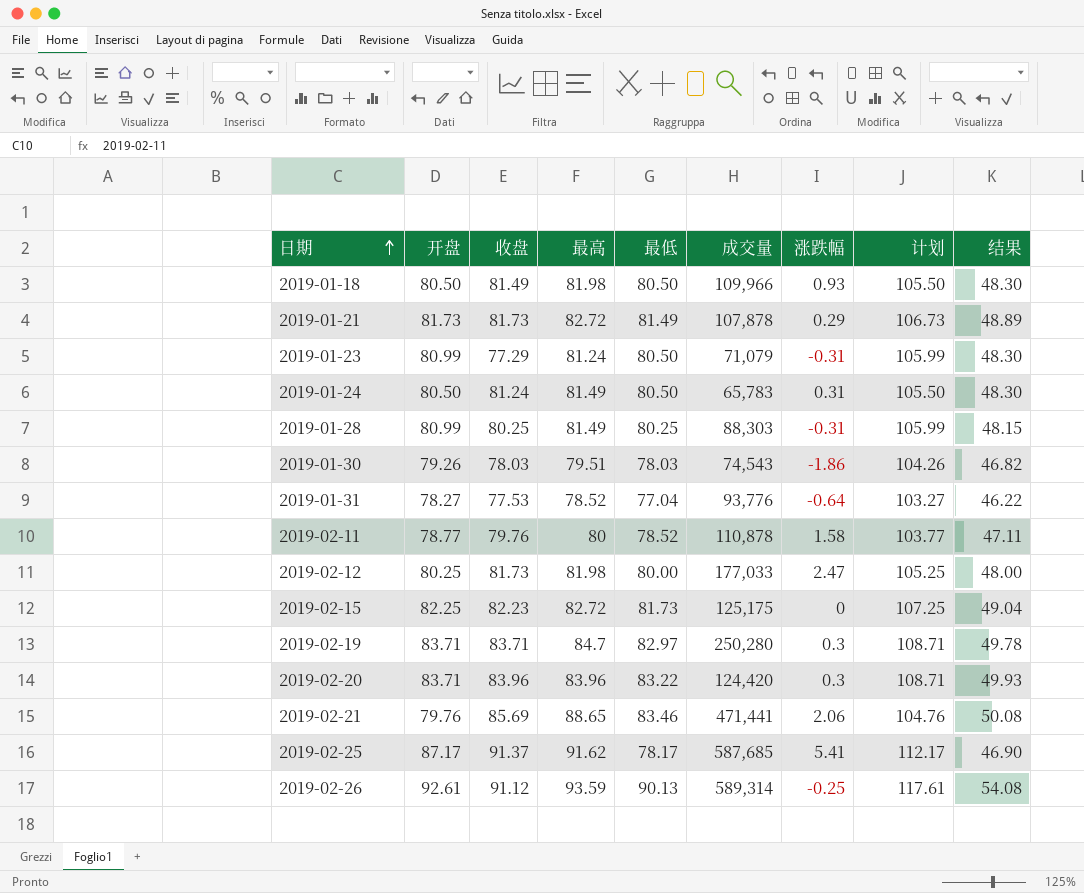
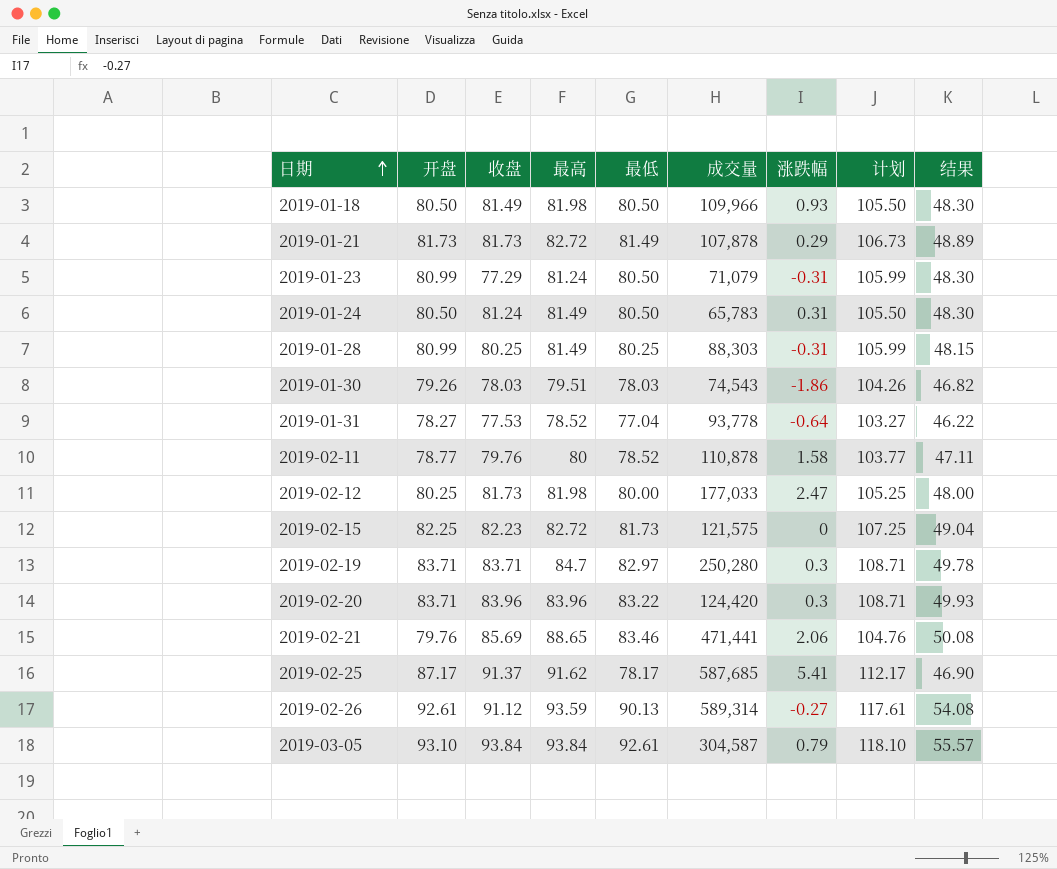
2019-01-31 | 成交量: 93,776 -> 93,778
2019-02-15 | 成交量: 125,175 -> 121,575
2019-02-26 | 涨跌幅: -0.25 -> -0.27
row 2019-03-05: none -> 93.10 | 93.84 | 93.84 | 92.61 | 304,587 | 0.79 | 118.10 | 55.57

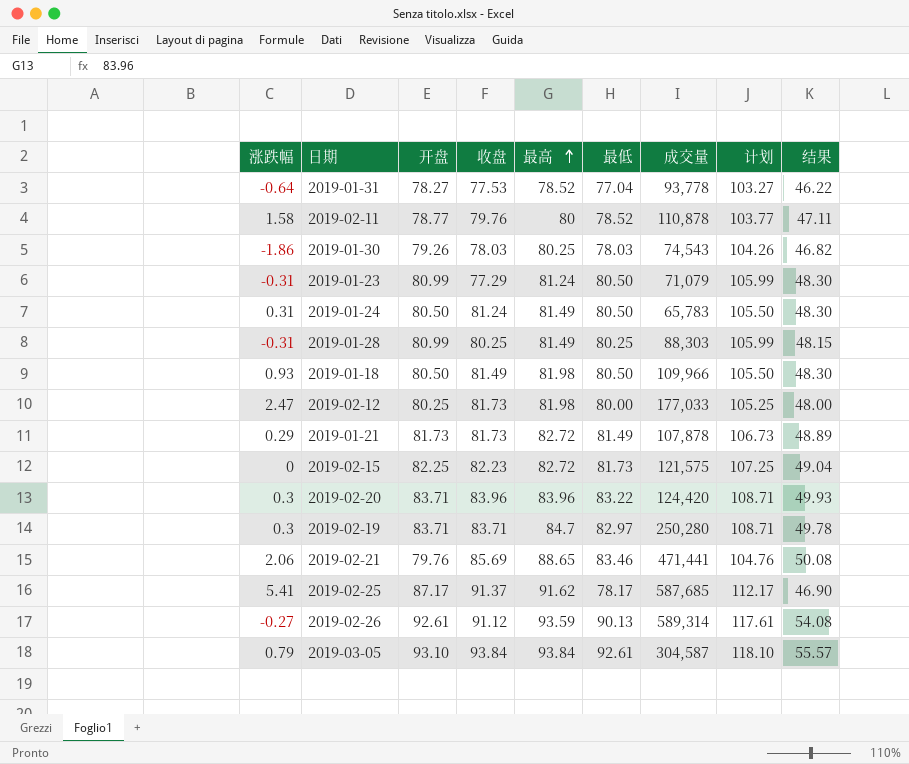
row order: 日期 ascending -> 最高 ascending
column 涨跌幅 | position: 7 -> 1
2019-01-30 | 最高: 79.51 -> 80.25

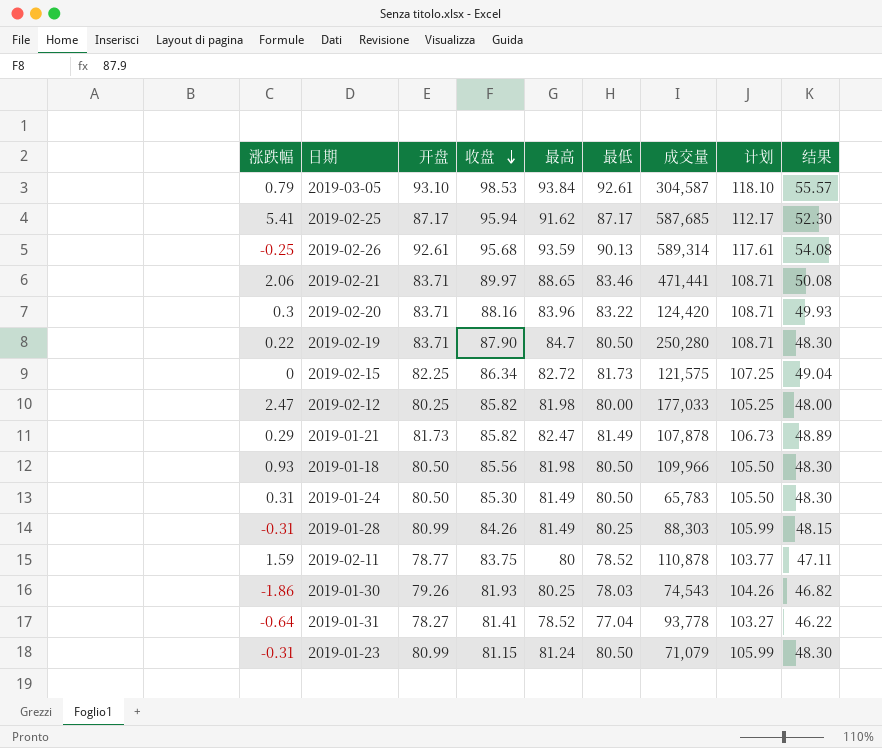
row order: 最高 ascending -> 收盘 descending
2019-03-05 | 收盘: 93.84 -> 98.53
2019-02-25 | 收盘: 91.37 -> 95.94
2019-02-25 | 最低: 78.17 -> 87.17
2019-02-25 | 结果: 46.90 -> 52.30
2019-02-26 | 涨跌幅: -0.27 -> -0.25
2019-02-26 | 收盘: 91.12 -> 95.68
2019-02-21 | 开盘: 79.76 -> 83.71
2019-02-21 | 收盘: 85.69 -> 89.97
2019-02-21 | 计划: 104.76 -> 108.71
2019-02-20 | 收盘: 83.96 -> 88.16
2019-02-19 | 涨跌幅: 0.3 -> 0.22
2019-02-19 | 收盘: 83.71 -> 87.90
2019-02-19 | 最低: 82.97 -> 80.50
2019-02-19 | 结果: 49.78 -> 48.30
2019-02-15 | 收盘: 82.23 -> 86.34
2019-02-12 | 收盘: 81.73 -> 85.82
2019-01-21 | 收盘: 81.73 -> 85.82
2019-01-21 | 最高: 82.72 -> 82.47
2019-01-18 | 收盘: 81.49 -> 85.56
2019-01-24 | 收盘: 81.24 -> 85.30
2019-01-28 | 收盘: 80.25 -> 84.26
2019-02-11 | 涨跌幅: 1.58 -> 1.59
2019-02-11 | 收盘: 79.76 -> 83.75
2019-01-30 | 收盘: 78.03 -> 81.93
2019-01-31 | 收盘: 77.53 -> 81.41
2019-01-23 | 收盘: 77.29 -> 81.15

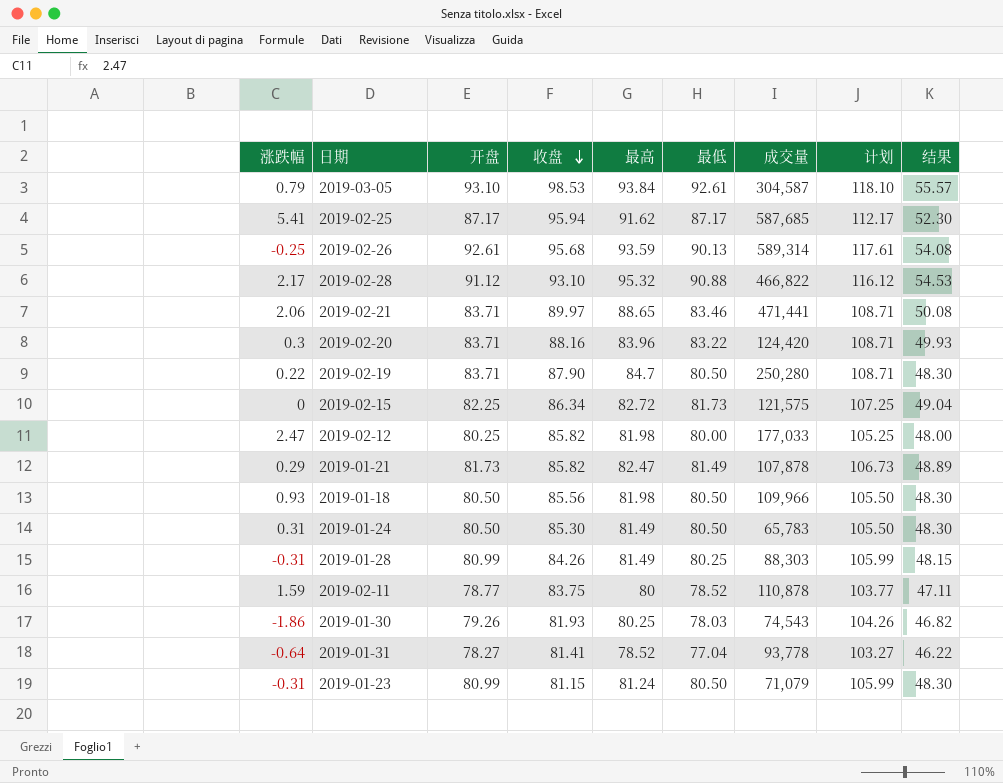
row 2019-02-28: none -> 2.17 | 91.12 | 93.10 | 95.32 | 90.88 | 466,822 | 116.12 | 54.53

